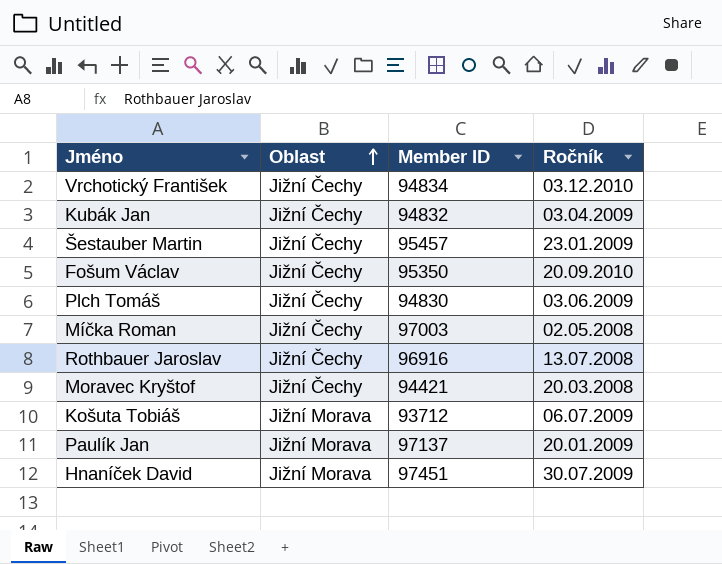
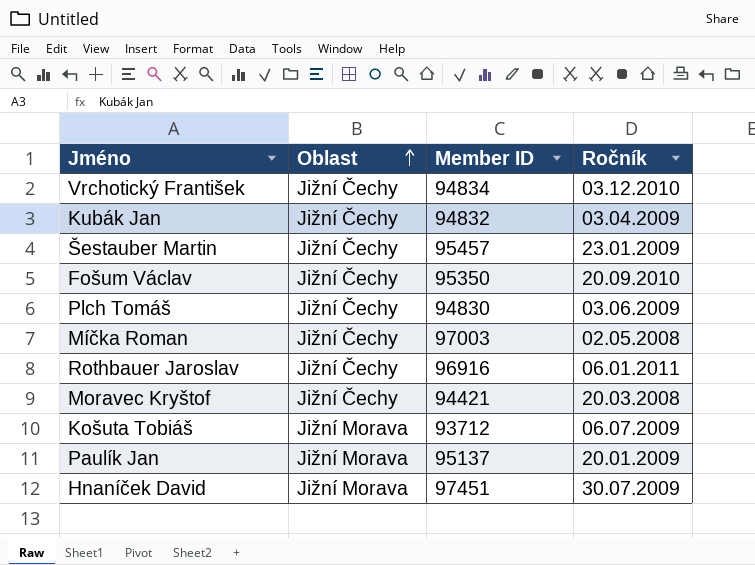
Rothbauer Jaroslav | Ročník: 13.07.2008 -> 06.01.2011
Paulík Jan | Member ID: 97137 -> 95137

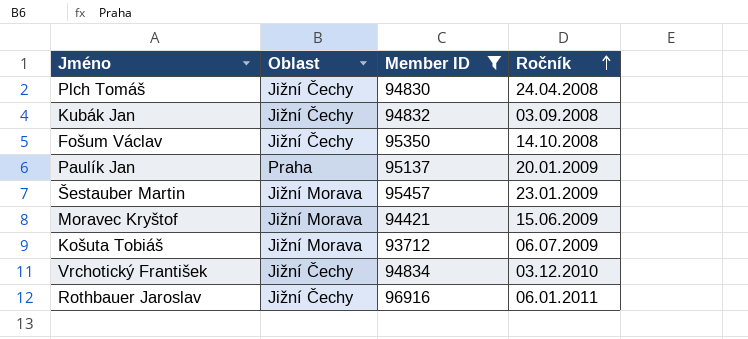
filter: none -> Member ID <= 96916
row order: Oblast ascending -> Ročník ascending
Plch Tomáš | Ročník: 03.06.2009 -> 24.04.2008
Kubák Jan | Ročník: 03.04.2009 -> 03.09.2008
Fošum Václav | Ročník: 20.09.2010 -> 14.10.2008
Paulík Jan | Oblast: Jižní Morava -> Praha
Šestauber Martin | Oblast: Jižní Čechy -> Jižní Morava
Moravec Kryštof | Oblast: Jižní Čechy -> Jižní Morava
Moravec Kryštof | Ročník: 20.03.2008 -> 15.06.2009

